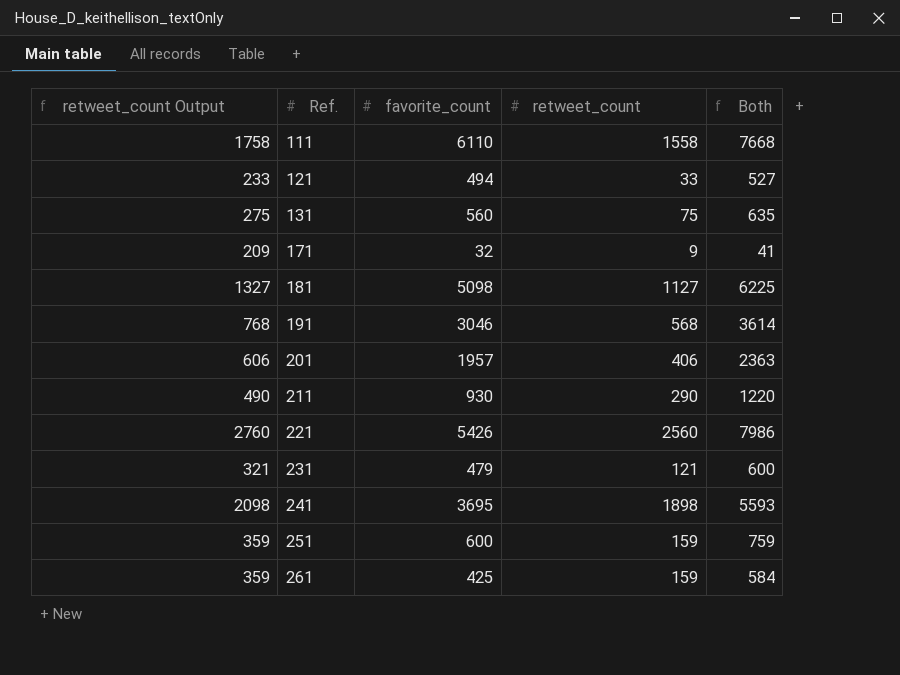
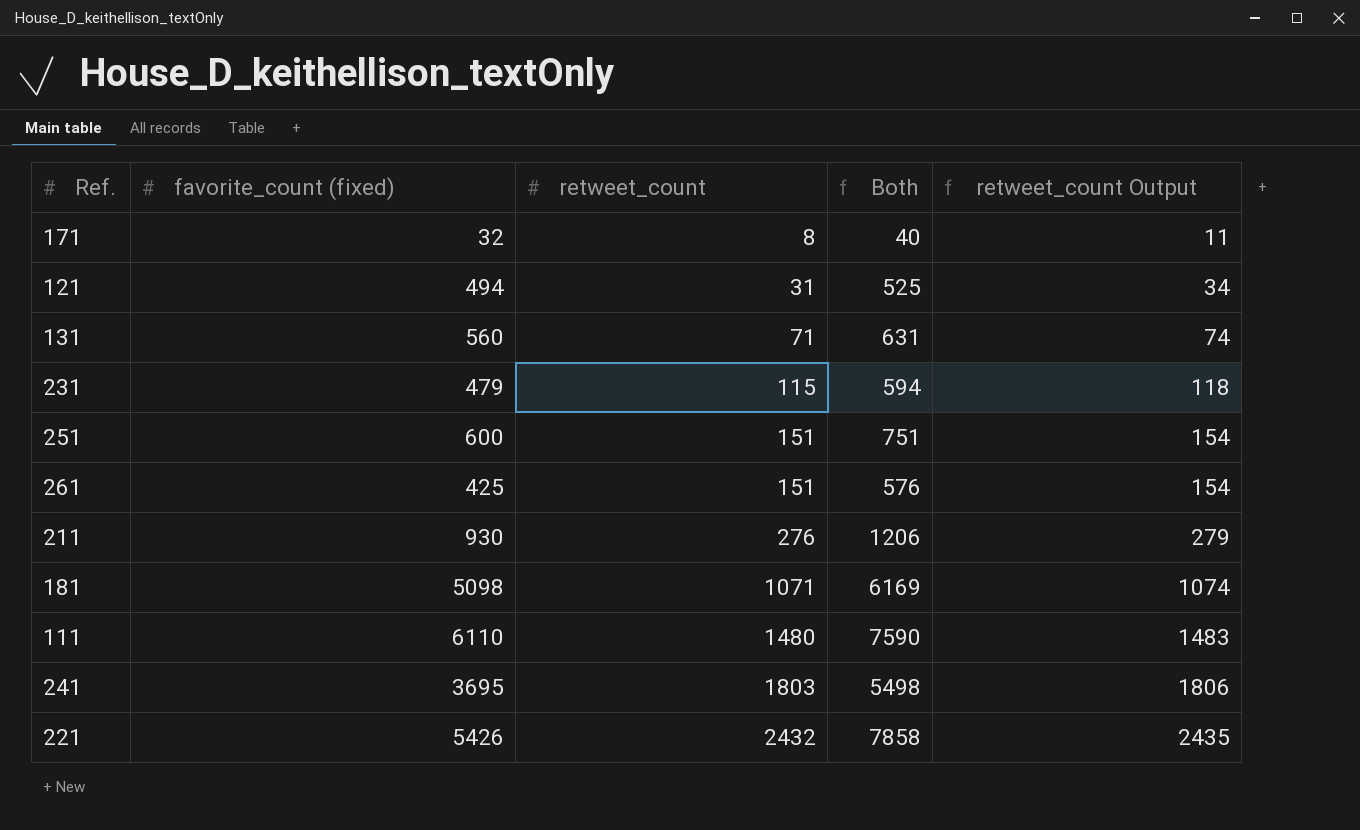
row order: Ref. ascending -> retweet_count ascending
column name: favorite_count -> favorite_count (fixed)
column retweet_count Output | formula: [retweet_count] + 200 -> [retweet_count] + 3
column retweet_count Output | position: 1 -> 5
row 191: 768 | 3046 | 568 | 3614 -> none
row 201: 606 | 1957 | 406 | 2363 -> none
171 | retweet_count: 9 -> 8
171 | Both: 41 -> 40
121 | retweet_count: 33 -> 31
121 | Both: 527 -> 525
131 | retweet_count: 75 -> 71
131 | Both: 635 -> 631
231 | retweet_count: 121 -> 115
231 | Both: 600 -> 594
251 | retweet_count: 159 -> 151
251 | Both: 759 -> 751
261 | retweet_count: 159 -> 151
261 | Both: 584 -> 576
211 | retweet_count: 290 -> 276
211 | Both: 1220 -> 1206
181 | retweet_count: 1127 -> 1071
181 | Both: 6225 -> 6169
111 | retweet_count: 1558 -> 1480
111 | Both: 7668 -> 7590
241 | retweet_count: 1898 -> 1803
241 | Both: 5593 -> 5498
221 | retweet_count: 2560 -> 2432
221 | Both: 7986 -> 7858

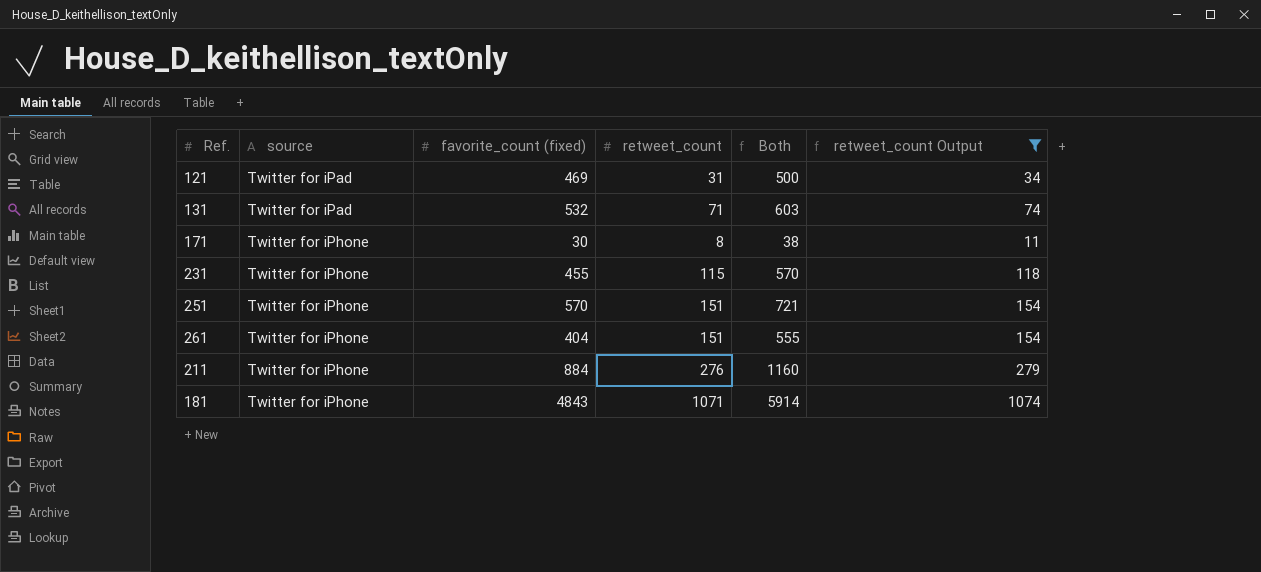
filter: none -> retweet_count Output <= 1074
row order: retweet_count ascending -> source ascending
column source | position: none -> 2
121 | favorite_count (fixed): 494 -> 469
121 | Both: 525 -> 500
131 | favorite_count (fixed): 560 -> 532
131 | Both: 631 -> 603
171 | favorite_count (fixed): 32 -> 30
171 | Both: 40 -> 38
231 | favorite_count (fixed): 479 -> 455
231 | Both: 594 -> 570
251 | favorite_count (fixed): 600 -> 570
251 | Both: 751 -> 721
261 | favorite_count (fixed): 425 -> 404
261 | Both: 576 -> 555
211 | favorite_count (fixed): 930 -> 884
211 | Both: 1206 -> 1160
181 | favorite_count (fixed): 5098 -> 4843
181 | Both: 6169 -> 5914

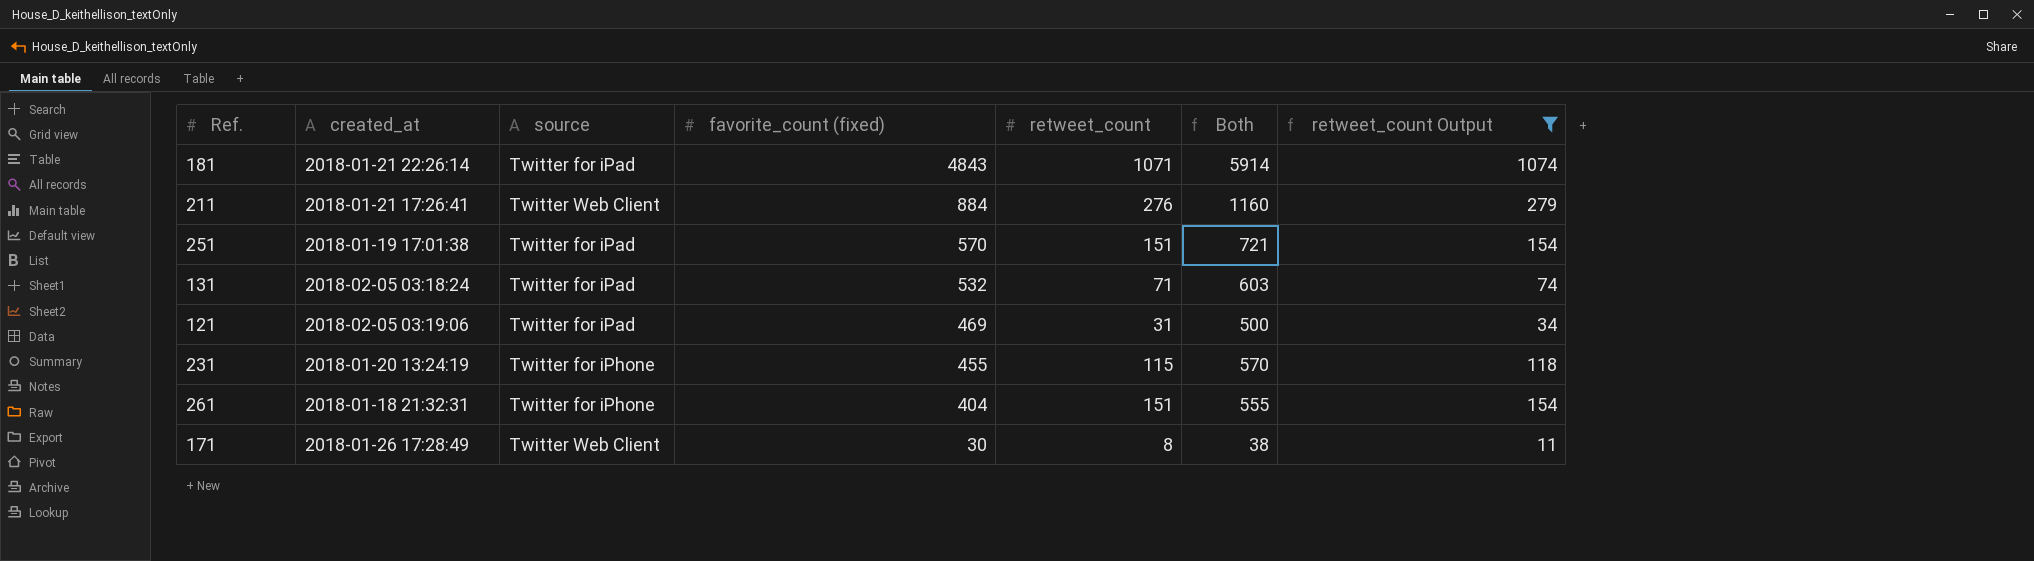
row order: source ascending -> favorite_count (fixed) descending
column created_at | position: none -> 2
181 | source: Twitter for iPhone -> Twitter for iPad
211 | source: Twitter for iPhone -> Twitter Web Client
251 | source: Twitter for iPhone -> Twitter for iPad
171 | source: Twitter for iPhone -> Twitter Web Client

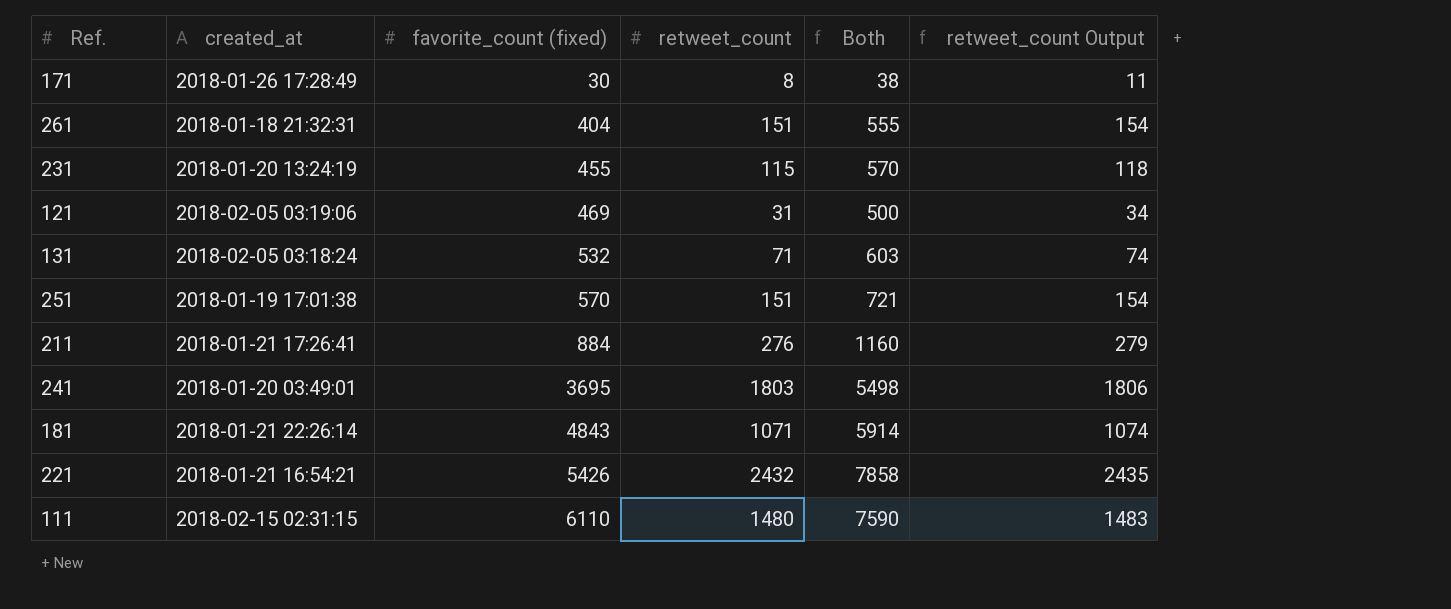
filter: retweet_count Output <= 1074 -> none
row order: favorite_count (fixed) descending -> favorite_count (fixed) ascending
column source | position: 3 -> none

